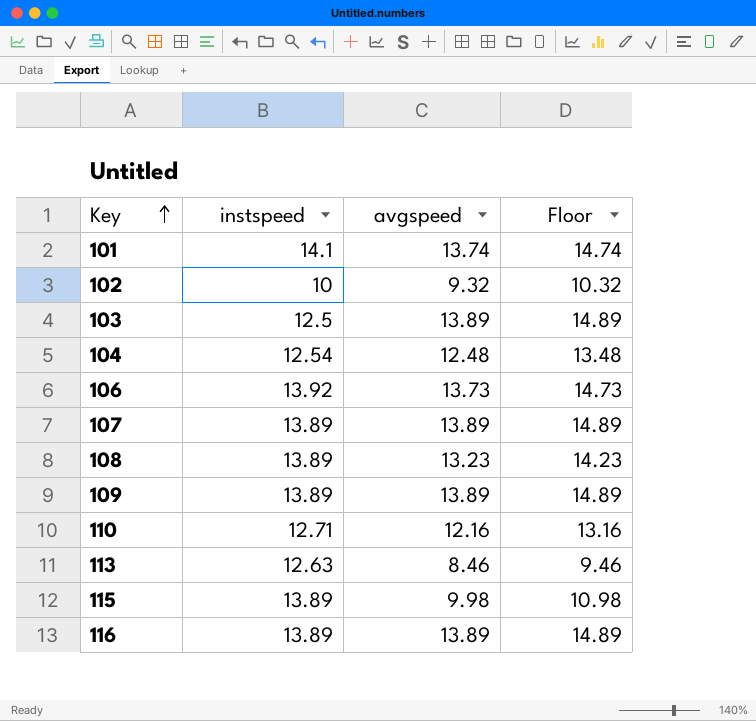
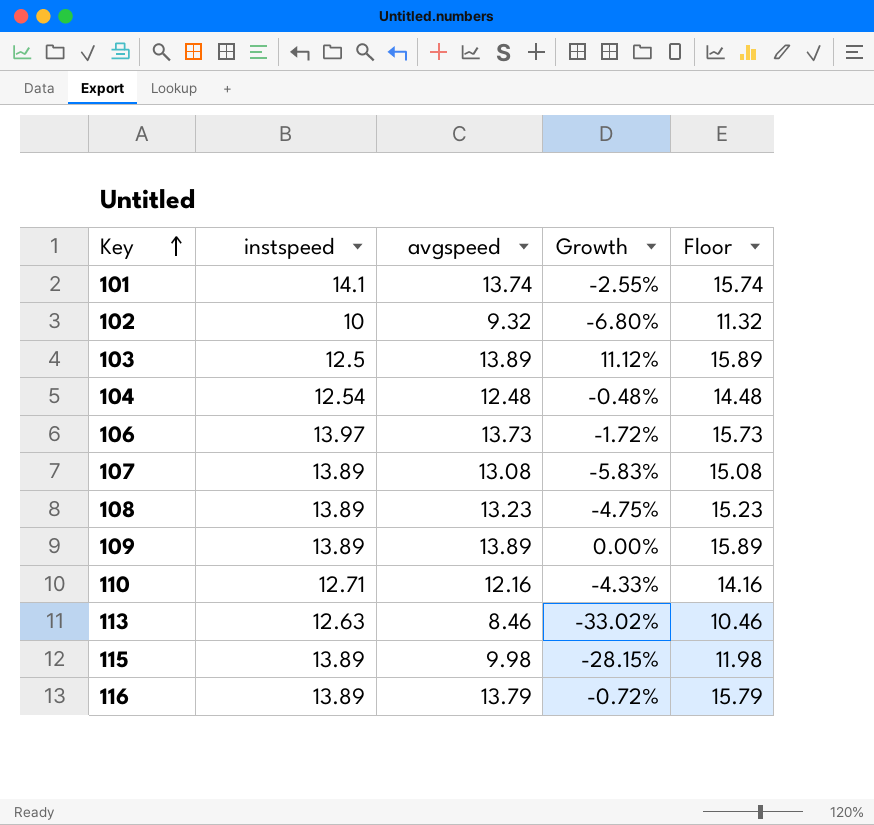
column Growth | formula: none -> ([avgspeed] - [instspeed]) / [instspeed]
column Floor | formula: [avgspeed] + 1 -> [avgspeed] + 2
106 | instspeed: 13.92 -> 13.97
107 | avgspeed: 13.89 -> 13.08
116 | avgspeed: 13.89 -> 13.79

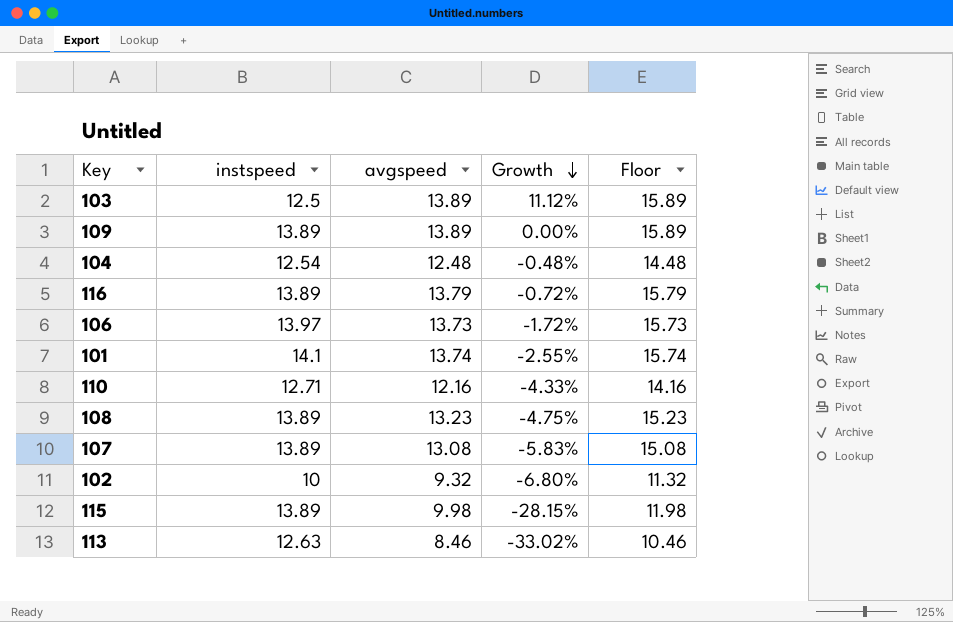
row order: Key ascending -> Growth descending

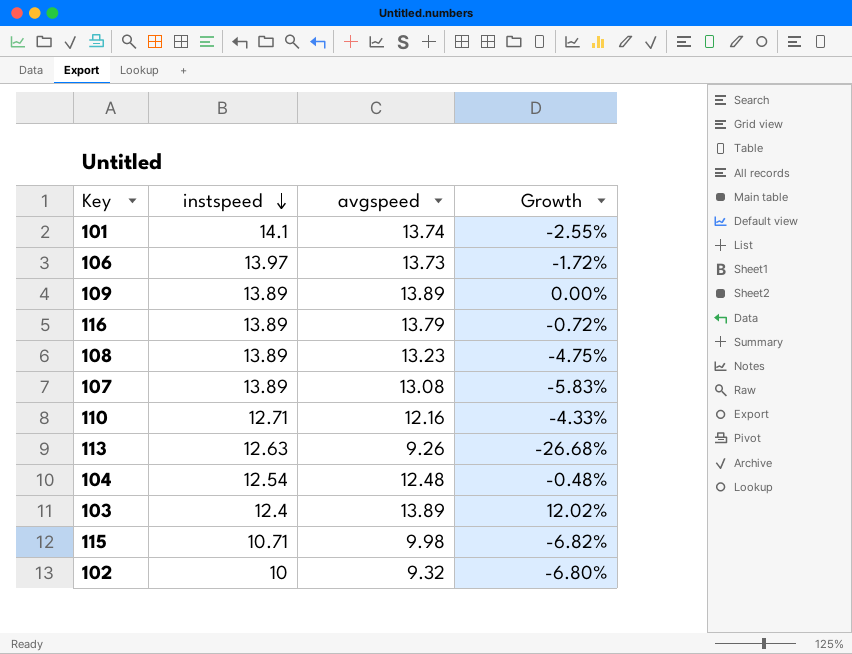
row order: Growth descending -> instspeed descending
column Floor | formula: [avgspeed] + 2 -> none
113 | avgspeed: 8.46 -> 9.26
113 | Growth: -33.02% -> -26.68%
103 | instspeed: 12.5 -> 12.4
103 | Growth: 11.12% -> 12.02%
115 | instspeed: 13.89 -> 10.71
115 | Growth: -28.15% -> -6.82%

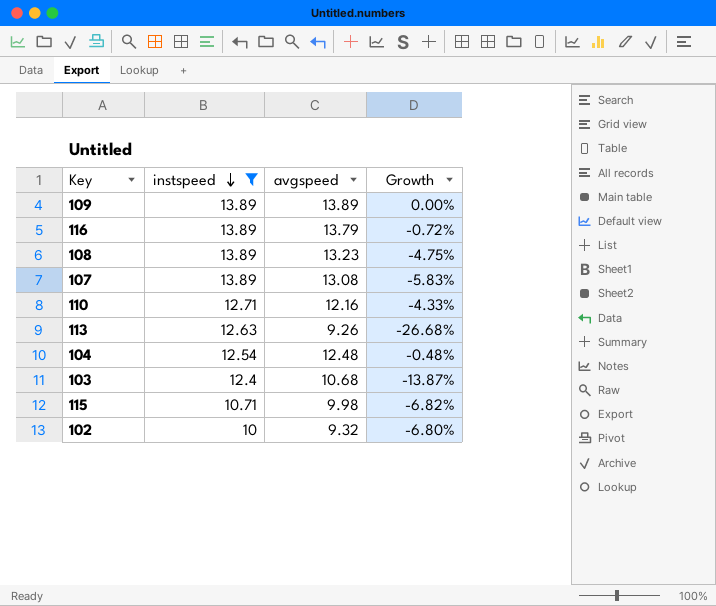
filter: none -> instspeed <= 13.89
103 | avgspeed: 13.89 -> 10.68
103 | Growth: 12.02% -> -13.87%

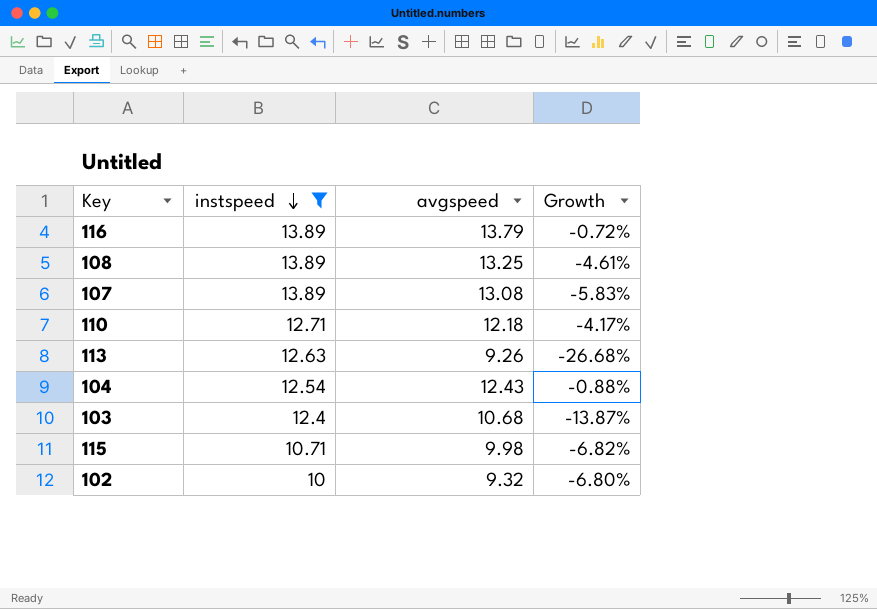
row 109: 13.89 | 13.89 | 0.00% -> none
108 | avgspeed: 13.23 -> 13.25
108 | Growth: -4.75% -> -4.61%
110 | avgspeed: 12.16 -> 12.18
110 | Growth: -4.33% -> -4.17%
104 | avgspeed: 12.48 -> 12.43
104 | Growth: -0.48% -> -0.88%

